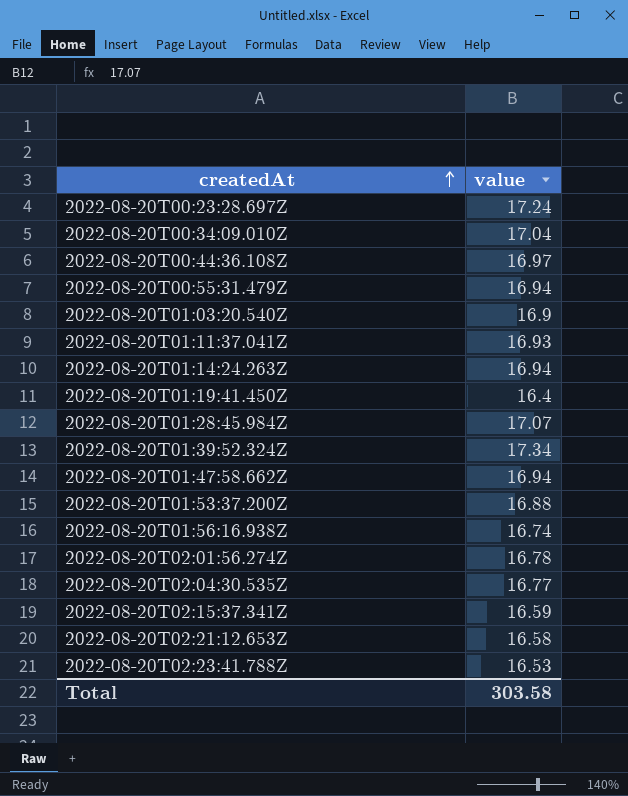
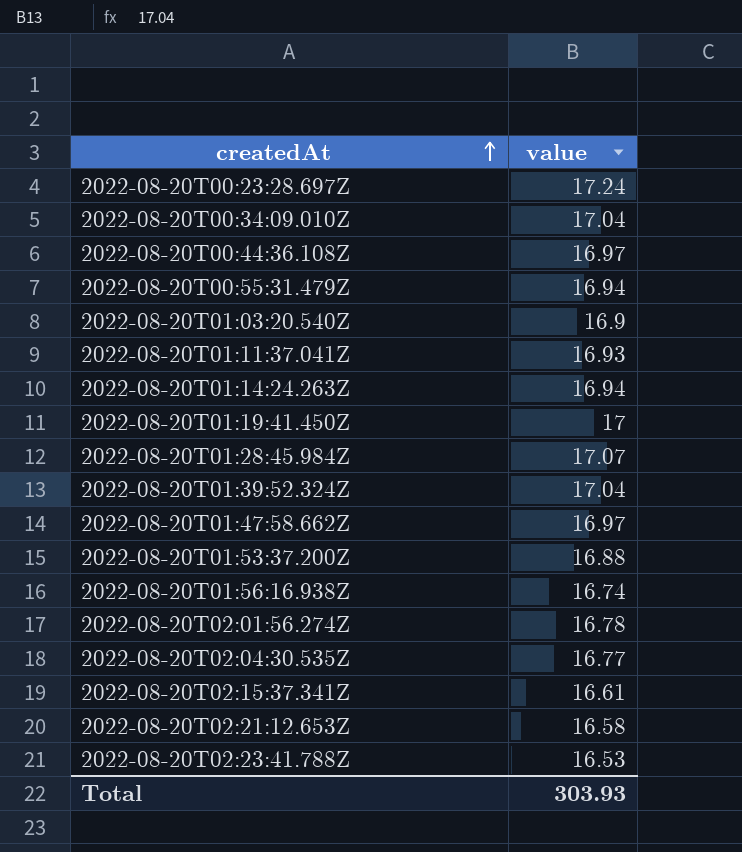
2022-08-20T01:19:41.450Z | value: 16.4 -> 17
2022-08-20T01:39:52.324Z | value: 17.34 -> 17.04
2022-08-20T01:47:58.662Z | value: 16.94 -> 16.97
2022-08-20T02:15:37.341Z | value: 16.59 -> 16.61
Total | value: 303.58 -> 303.93

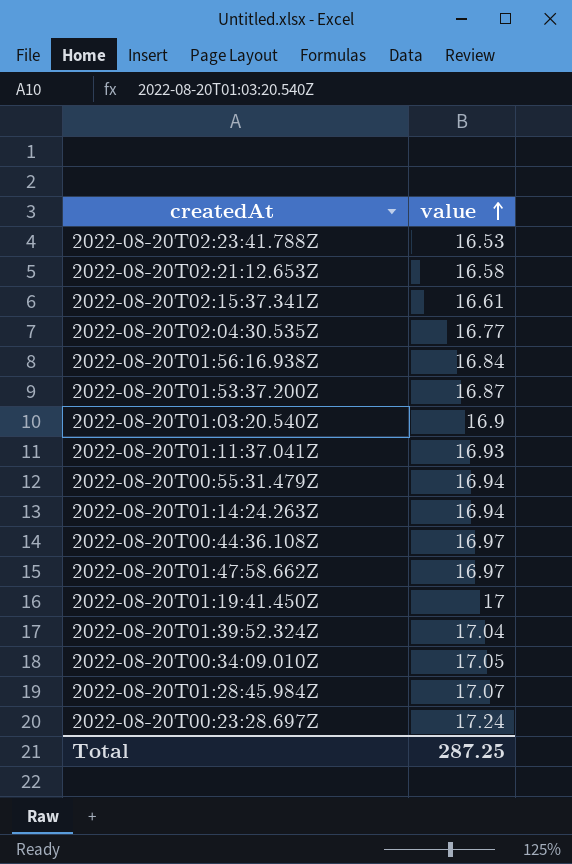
row order: createdAt ascending -> value ascending
row 2022-08-20T02:01:56.274Z: 16.78 -> none
2022-08-20T01:56:16.938Z | value: 16.74 -> 16.84
2022-08-20T01:53:37.200Z | value: 16.88 -> 16.87
2022-08-20T00:34:09.010Z | value: 17.04 -> 17.05
Total | value: 303.93 -> 287.25

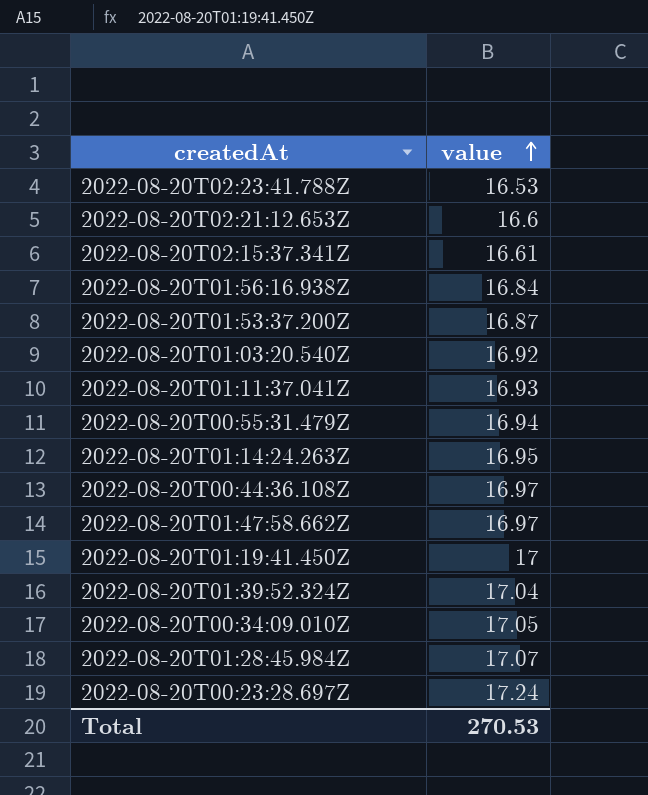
row 2022-08-20T02:04:30.535Z: 16.77 -> none
2022-08-20T02:21:12.653Z | value: 16.58 -> 16.6
2022-08-20T01:03:20.540Z | value: 16.9 -> 16.92
2022-08-20T01:14:24.263Z | value: 16.94 -> 16.95
Total | value: 287.25 -> 270.53

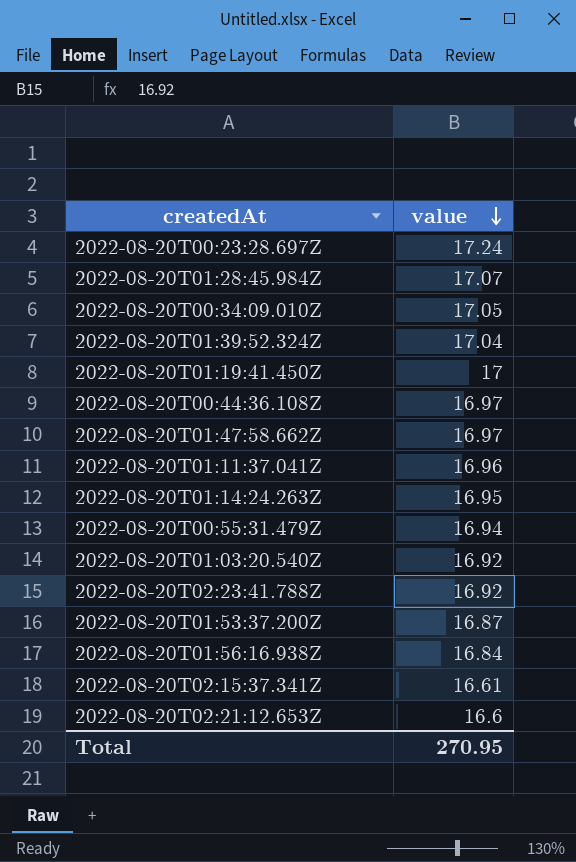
row order: value ascending -> value descending
2022-08-20T01:11:37.041Z | value: 16.93 -> 16.96
2022-08-20T02:23:41.788Z | value: 16.53 -> 16.92
Total | value: 270.53 -> 270.95

